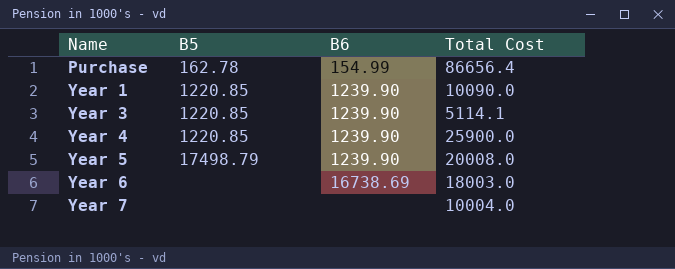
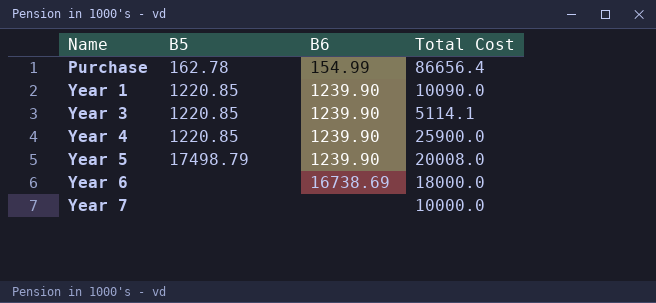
Year 6 | Total Cost: 18003.0 -> 18000.0
Year 7 | Total Cost: 10004.0 -> 10000.0

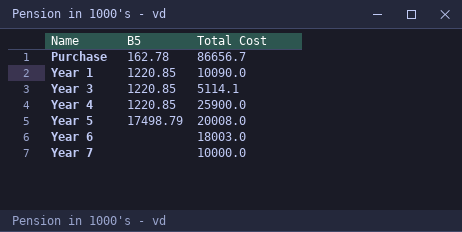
column B6 | position: 3 -> none
Purchase | Total Cost: 86656.4 -> 86656.7
Year 6 | Total Cost: 18000.0 -> 18003.0

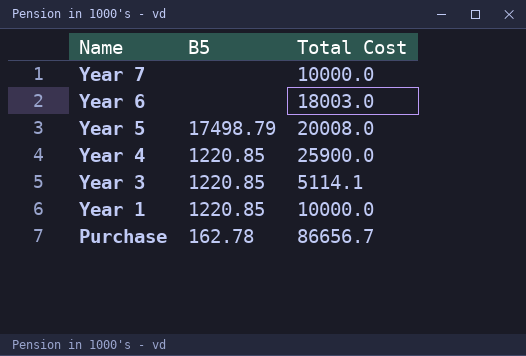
row order: Name ascending -> Name descending
Year 1 | Total Cost: 10090.0 -> 10000.0

